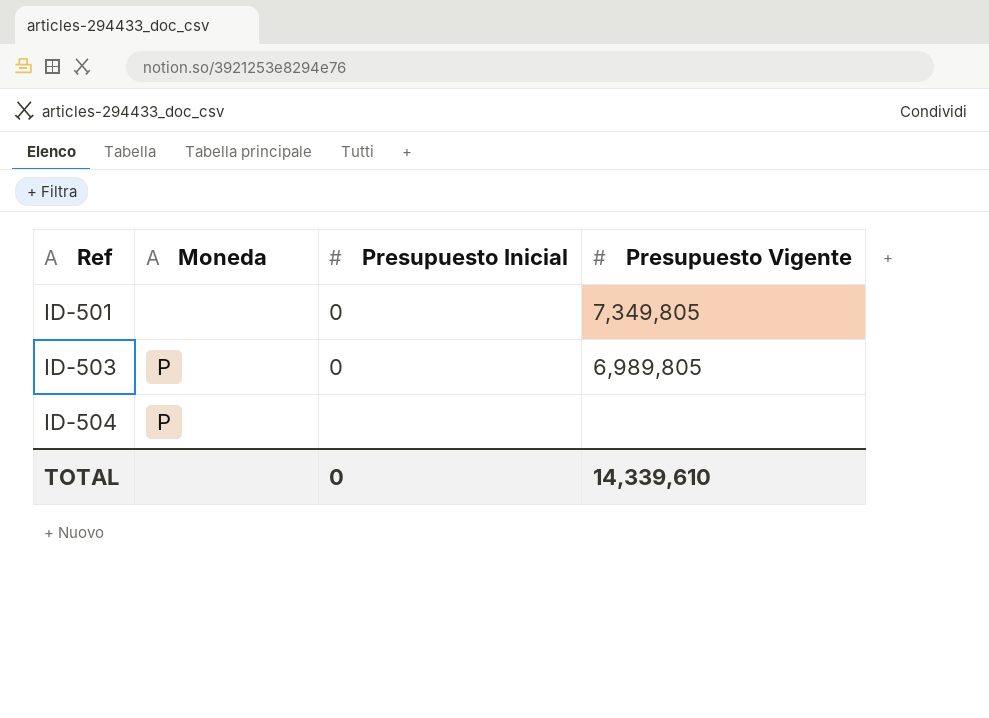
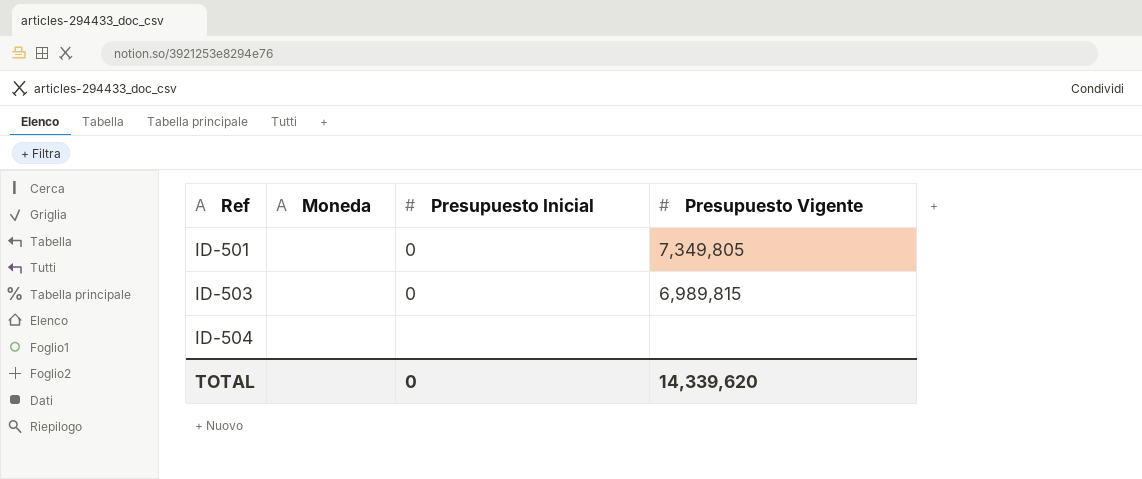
ID-503 | Moneda: P -> none
ID-503 | Presupuesto Vigente: 6,989,805 -> 6,989,815
ID-504 | Moneda: P -> none
TOTAL | Presupuesto Vigente: 14,339,610 -> 14,339,620

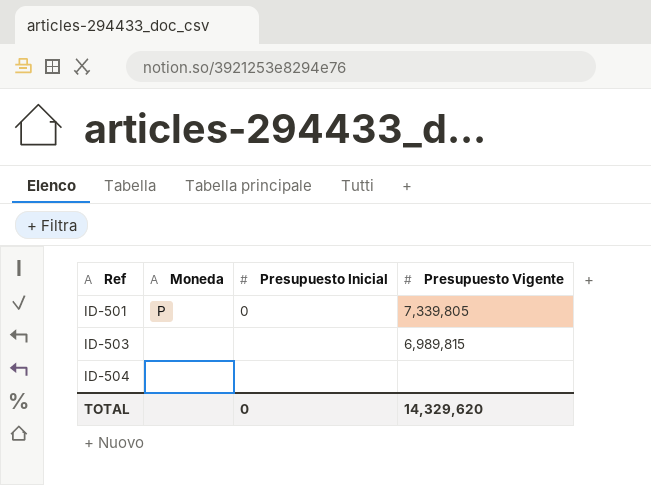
ID-501 | Moneda: none -> P
ID-501 | Presupuesto Vigente: 7,349,805 -> 7,339,805
ID-503 | Presupuesto Inicial: 0 -> none
TOTAL | Presupuesto Vigente: 14,339,620 -> 14,329,620

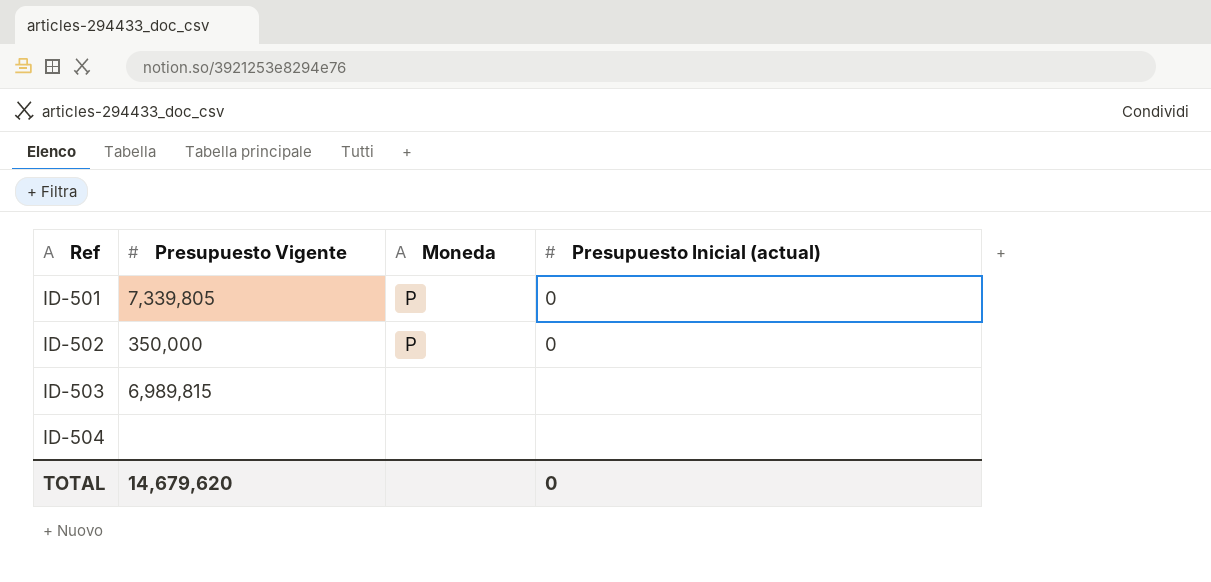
column Presupuesto Vigente | position: 4 -> 2
column name: Presupuesto Inicial -> Presupuesto Inicial (actual)
row ID-502: none -> 350,000 | P | 0
TOTAL | Presupuesto Vigente: 14,329,620 -> 14,679,620

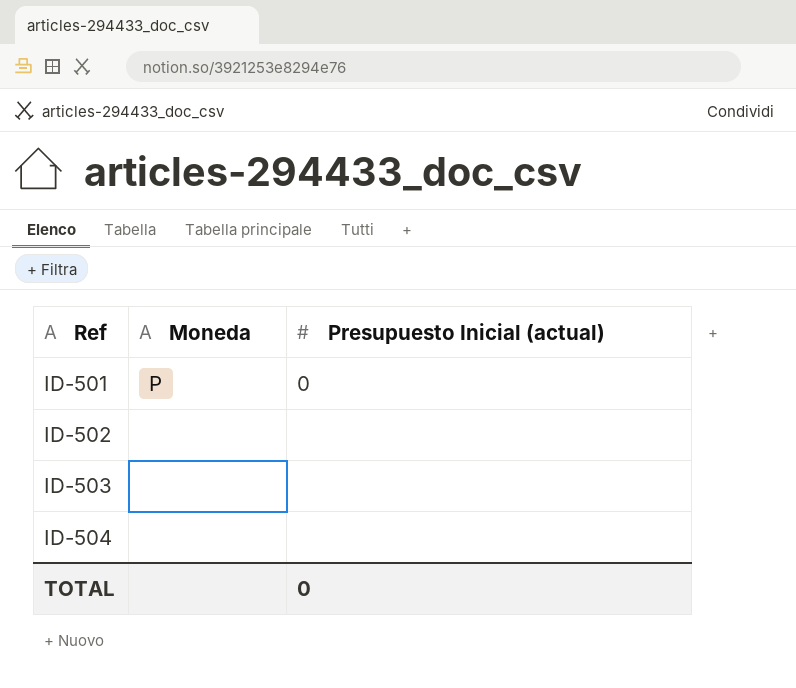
column Presupuesto Vigente | position: 2 -> none
ID-502 | Moneda: P -> none
ID-502 | Presupuesto Inicial (actual): 0 -> none

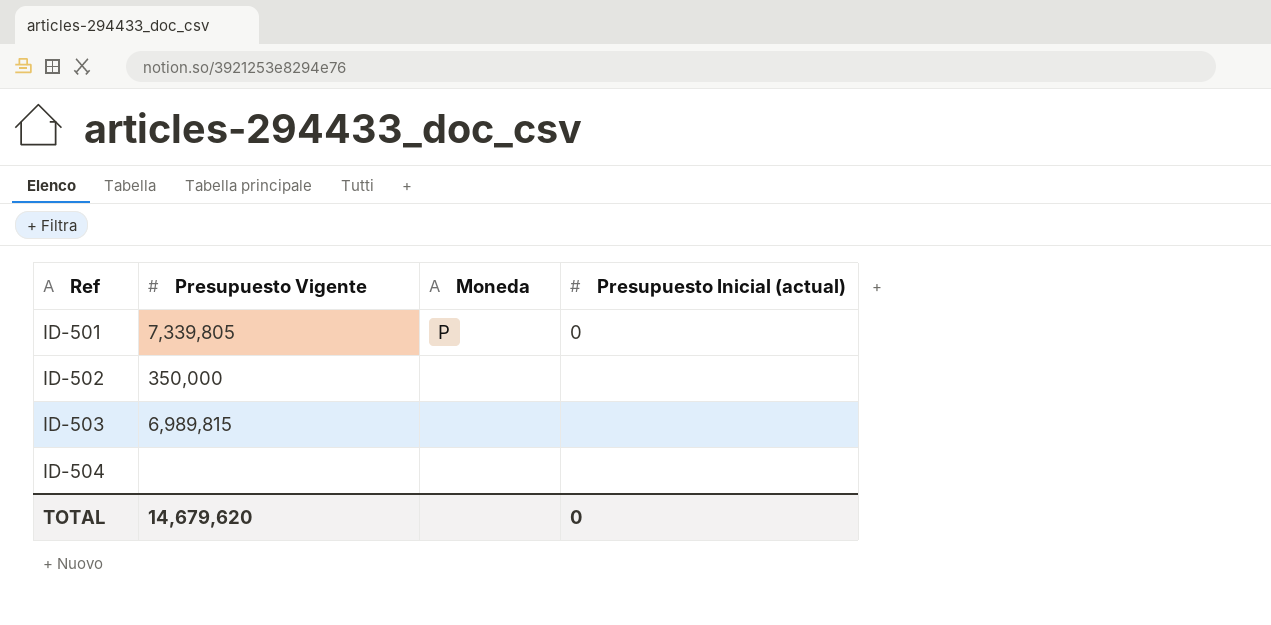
column Presupuesto Vigente | position: none -> 2

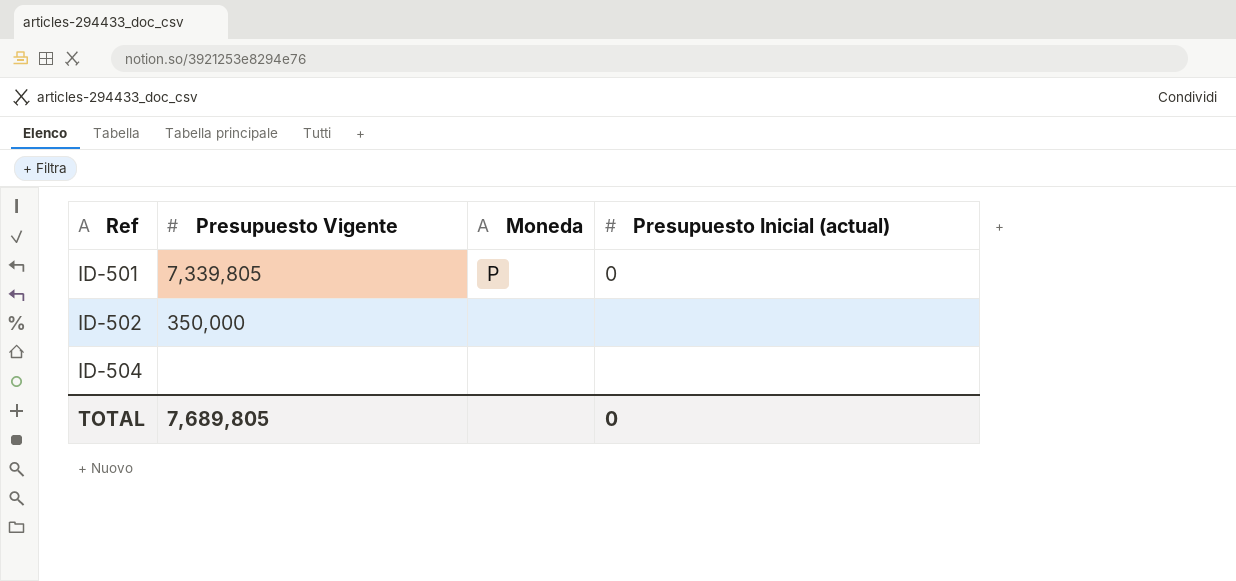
row ID-503: 6,989,815 | none | none -> none
TOTAL | Presupuesto Vigente: 14,679,620 -> 7,689,805

